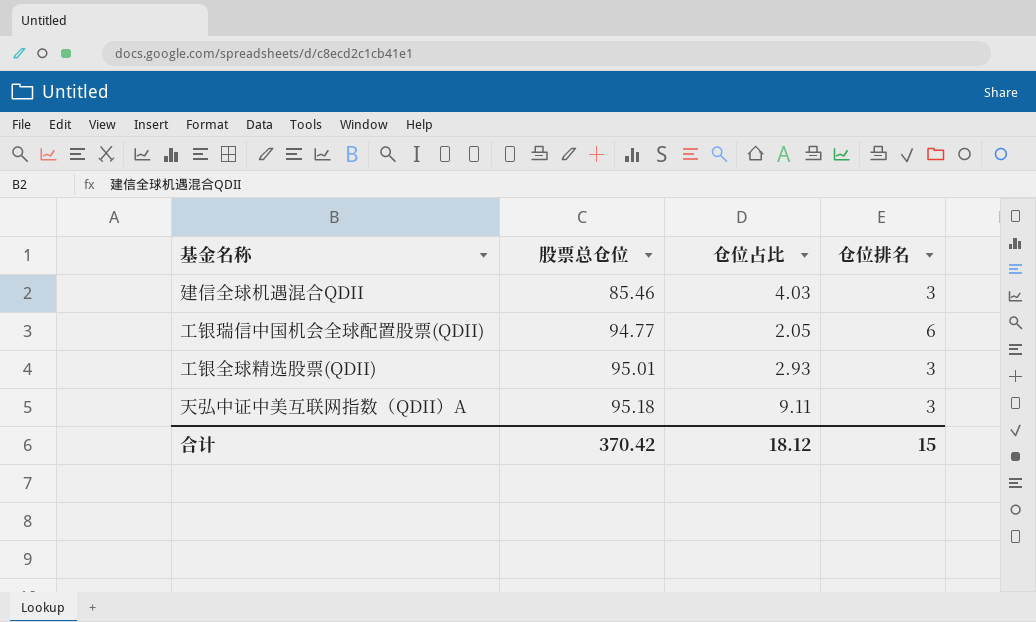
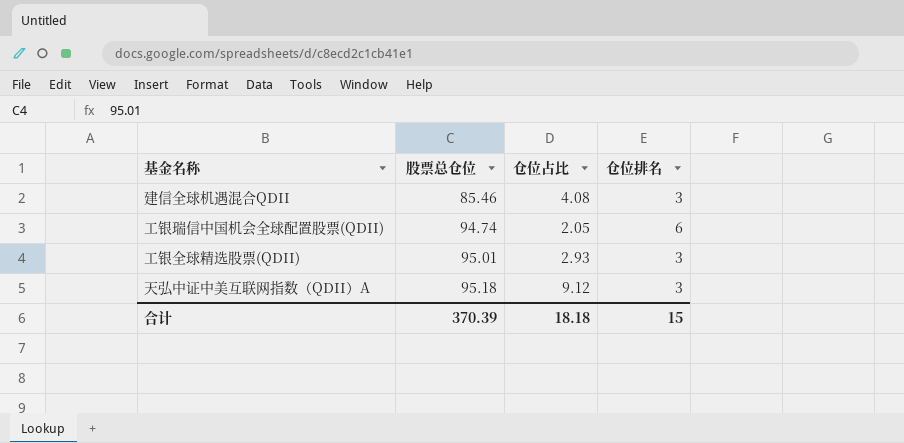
建信全球机遇混合QDII | 仓位占比: 4.03 -> 4.08
工银瑞信中国机会全球配置股票(QDII) | 股票总仓位: 94.77 -> 94.74
天弘中证中美互联网指数（QDII）A | 仓位占比: 9.11 -> 9.12
合计 | 股票总仓位: 370.42 -> 370.39
合计 | 仓位占比: 18.12 -> 18.18

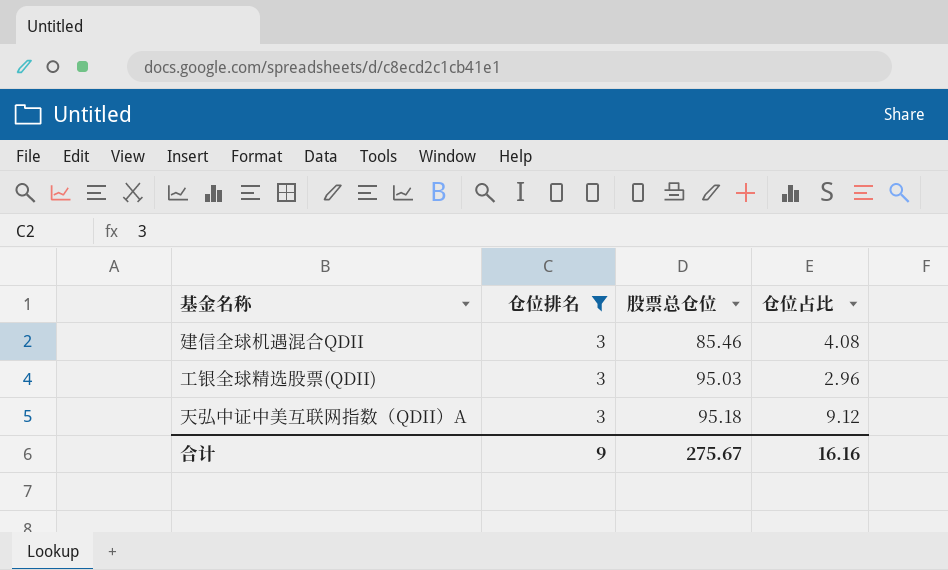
filter: none -> 仓位排名 = 3
column 仓位排名 | position: 4 -> 2
工银全球精选股票(QDII) | 股票总仓位: 95.01 -> 95.03
工银全球精选股票(QDII) | 仓位占比: 2.93 -> 2.96
合计 | 仓位排名: 15 -> 9
合计 | 股票总仓位: 370.39 -> 275.67
合计 | 仓位占比: 18.18 -> 16.16

